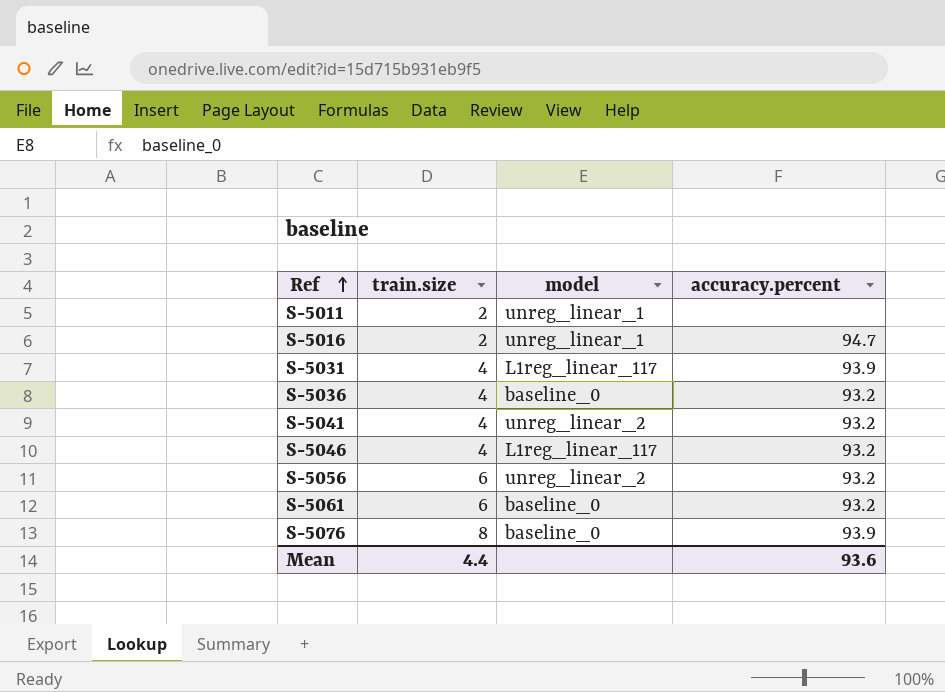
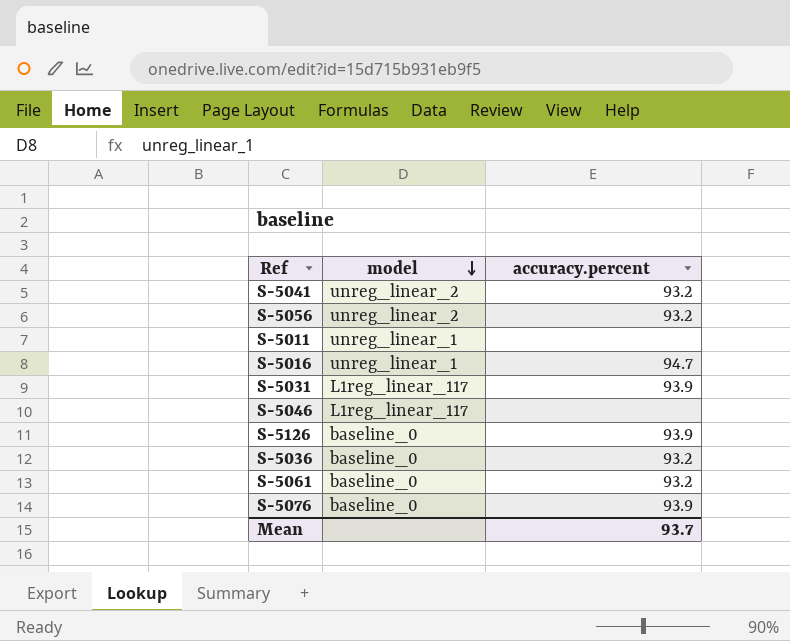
row order: Ref ascending -> model descending
column train.size | position: 2 -> none
S-5046 | accuracy.percent: 93.2 -> none
row S-5126: none -> baseline_0 | 93.9
Mean | accuracy.percent: 93.6 -> 93.7

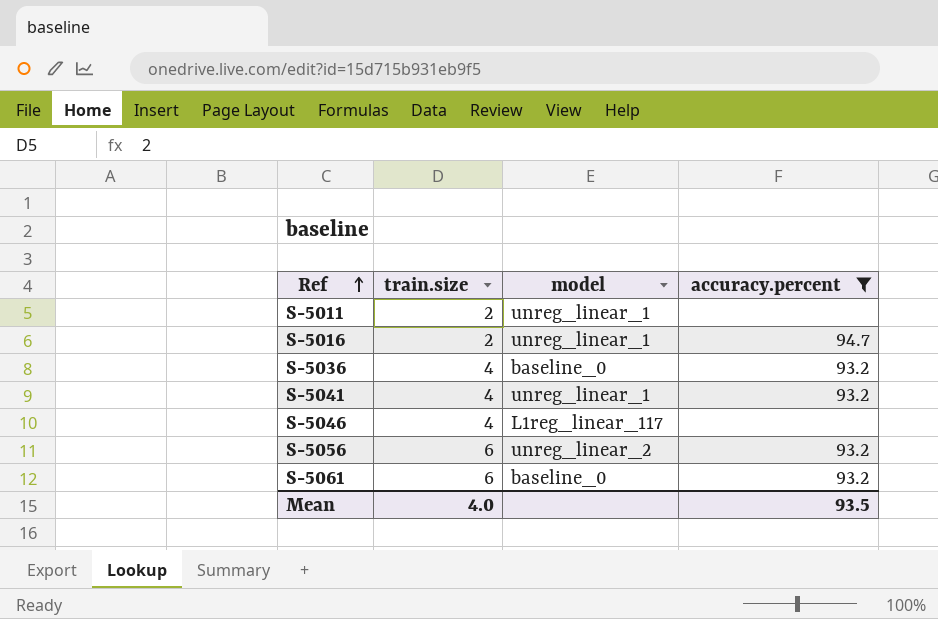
filter: none -> accuracy.percent != 93.9
row order: model descending -> Ref ascending
column train.size | position: none -> 2
S-5041 | model: unreg_linear_2 -> unreg_linear_1
Mean | accuracy.percent: 93.7 -> 93.5

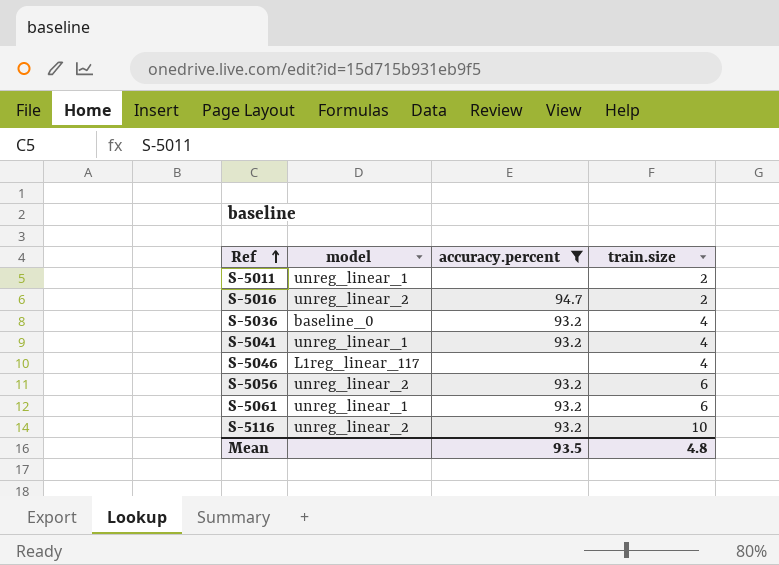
column train.size | position: 2 -> 4
S-5016 | model: unreg_linear_1 -> unreg_linear_2
S-5061 | model: baseline_0 -> unreg_linear_1
row S-5116: none -> unreg_linear_2 | 93.2 | 10
Mean | train.size: 4.0 -> 4.8

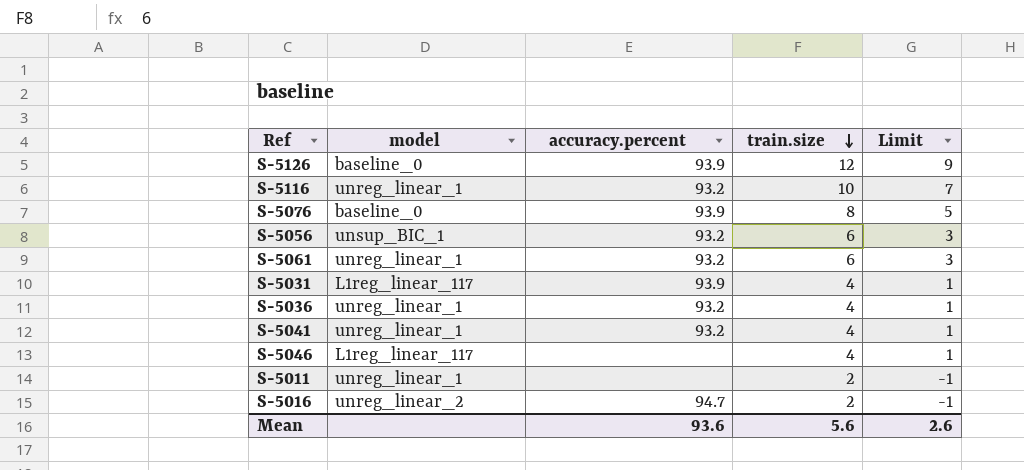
filter: accuracy.percent != 93.9 -> none
row order: Ref ascending -> train.size descending
column Limit | formula: none -> [train.size] - 3
S-5116 | model: unreg_linear_2 -> unreg_linear_1
S-5056 | model: unreg_linear_2 -> unsup_BIC_1
S-5036 | model: baseline_0 -> unreg_linear_1
Mean | accuracy.percent: 93.5 -> 93.6
Mean | train.size: 4.8 -> 5.6

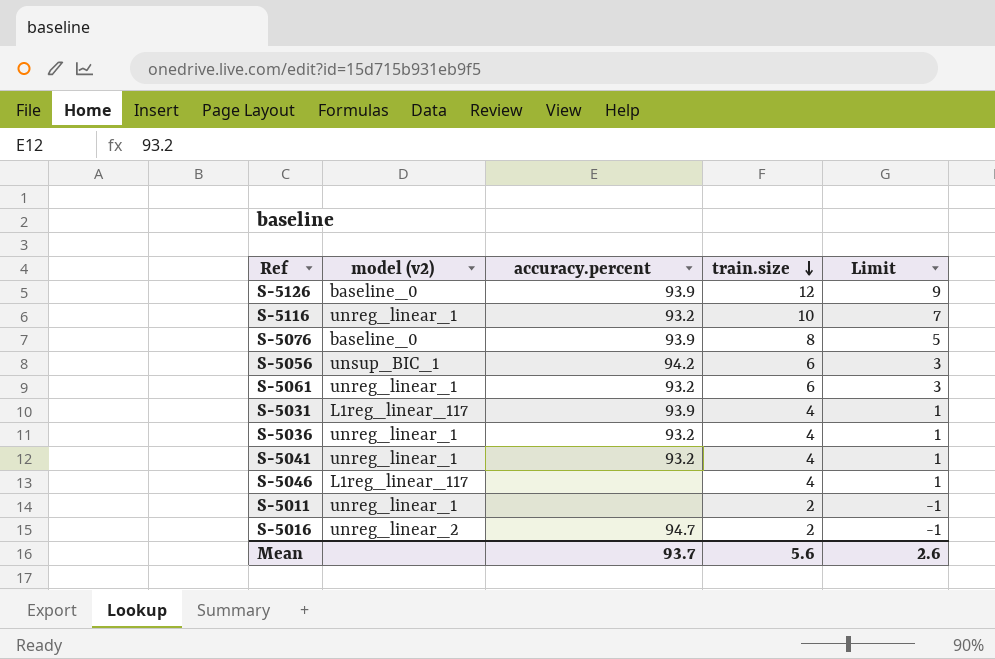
column name: model -> model (v2)
S-5056 | accuracy.percent: 93.2 -> 94.2
Mean | accuracy.percent: 93.6 -> 93.7

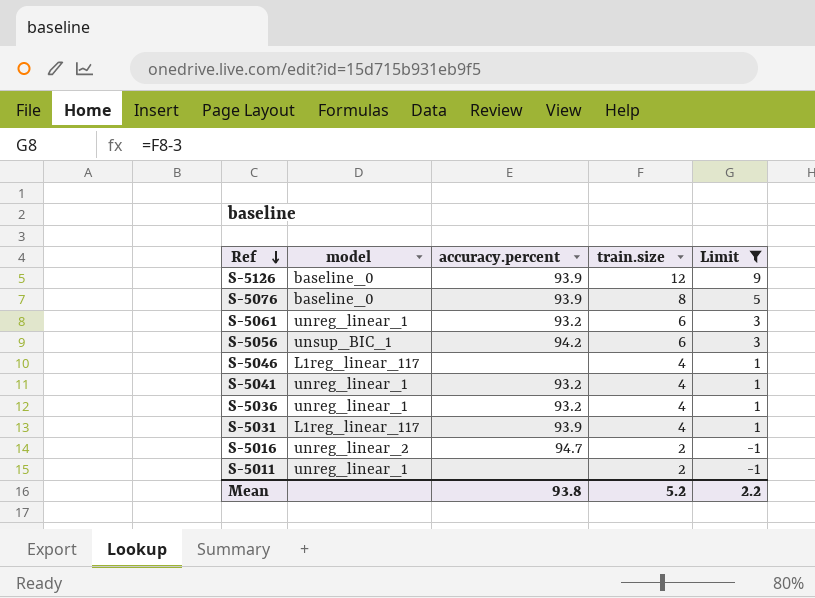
filter: none -> Limit != 7
row order: train.size descending -> Ref descending
column name: model (v2) -> model
Mean | accuracy.percent: 93.7 -> 93.8
Mean | train.size: 5.6 -> 5.2
Mean | Limit: 2.6 -> 2.2

